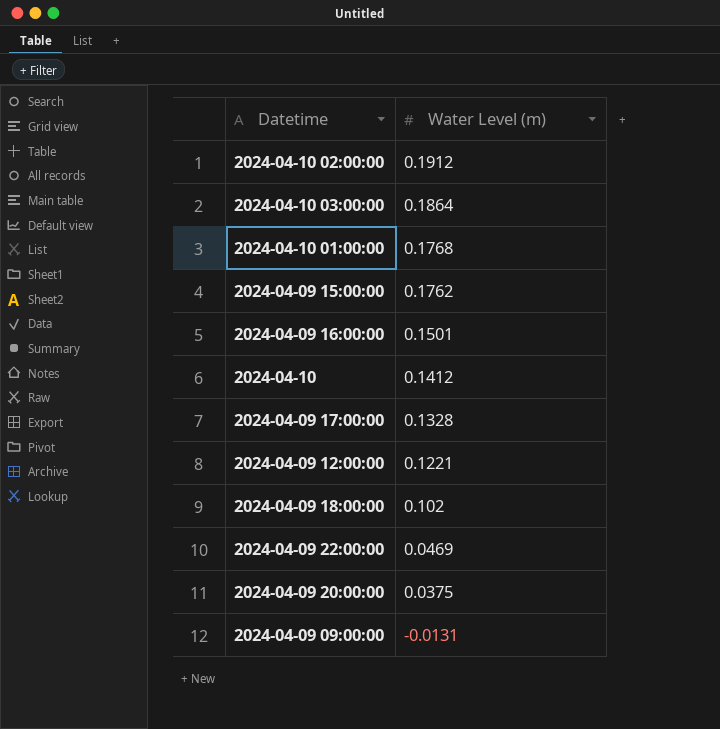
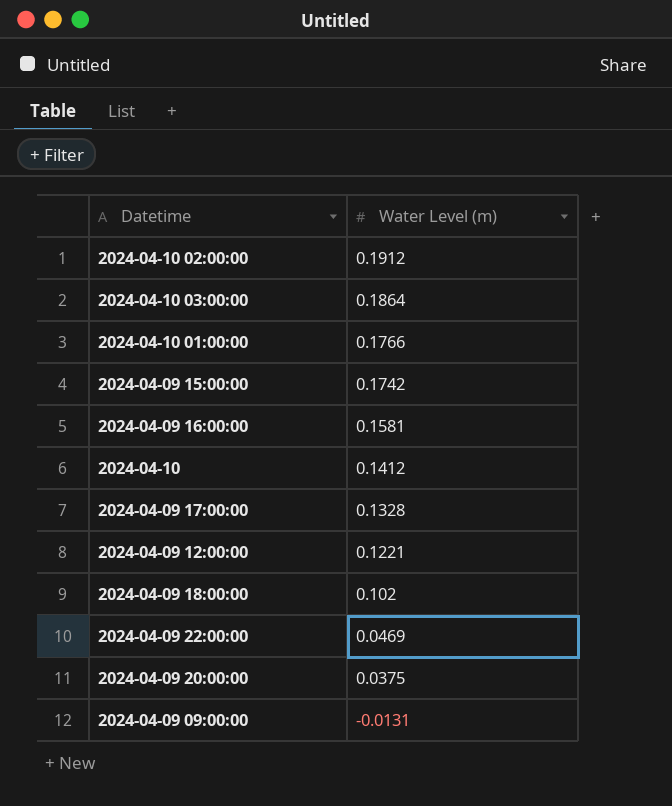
2024-04-10 01:00:00 | Water Level (m): 0.1768 -> 0.1766
2024-04-09 15:00:00 | Water Level (m): 0.1762 -> 0.1742
2024-04-09 16:00:00 | Water Level (m): 0.1501 -> 0.1581

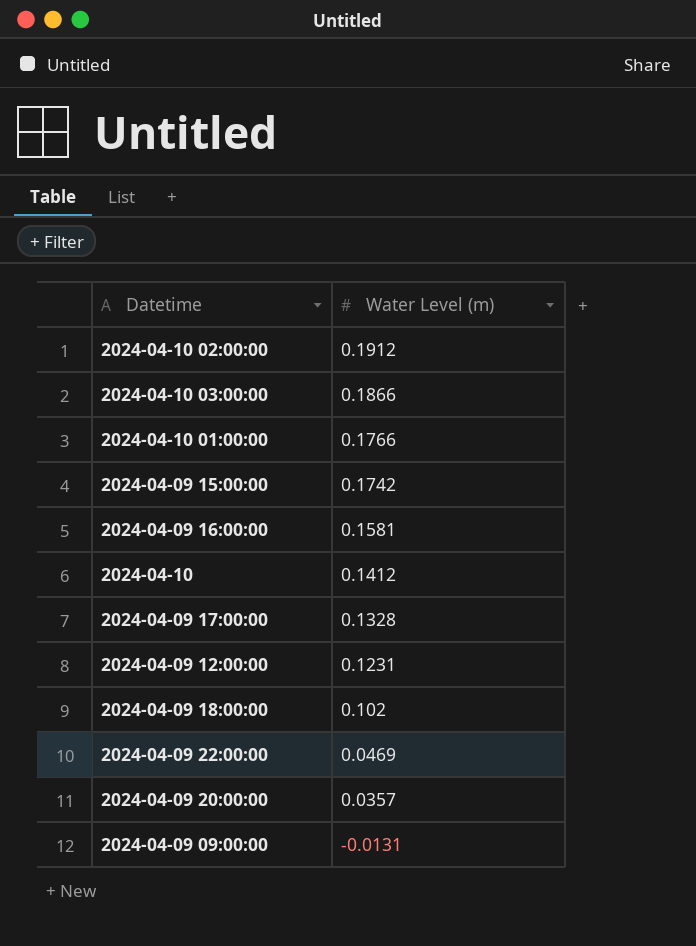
2024-04-10 03:00:00 | Water Level (m): 0.1864 -> 0.1866
2024-04-09 12:00:00 | Water Level (m): 0.1221 -> 0.1231
2024-04-09 20:00:00 | Water Level (m): 0.0375 -> 0.0357

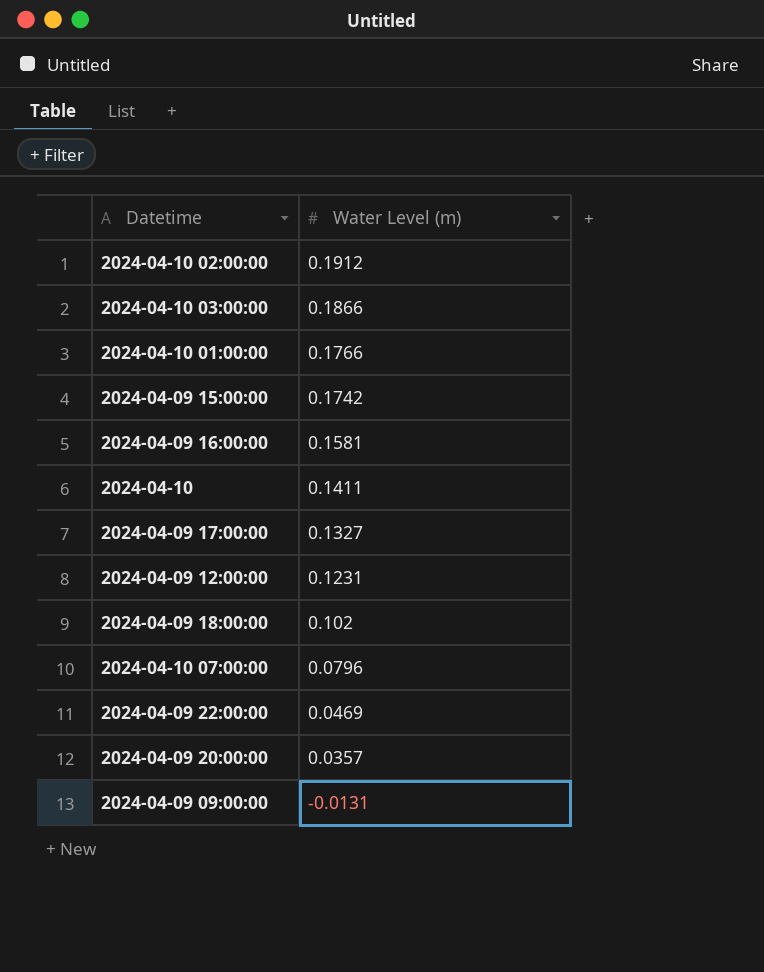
2024-04-10 | Water Level (m): 0.1412 -> 0.1411
2024-04-09 17:00:00 | Water Level (m): 0.1328 -> 0.1327
row 2024-04-10 07:00:00: none -> 0.0796

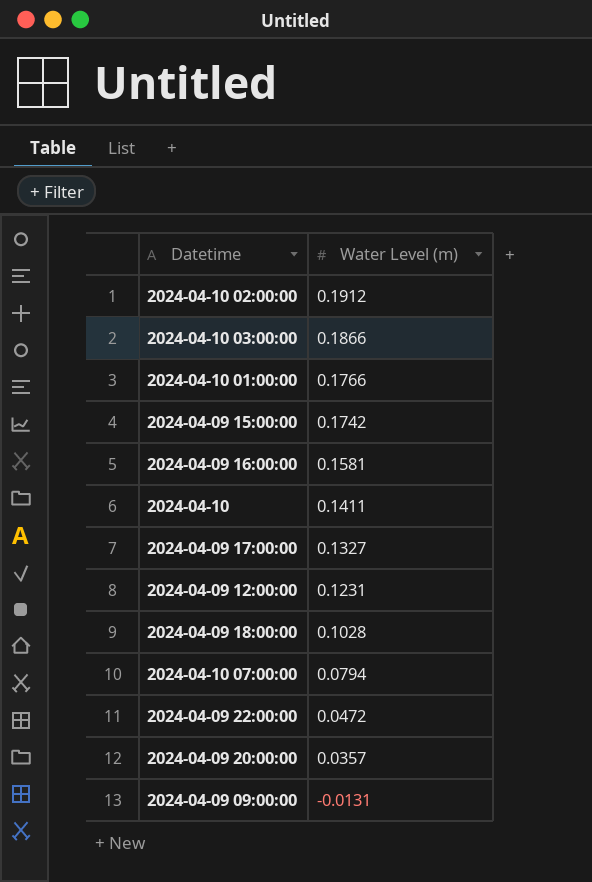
2024-04-09 18:00:00 | Water Level (m): 0.102 -> 0.1028
2024-04-10 07:00:00 | Water Level (m): 0.0796 -> 0.0794
2024-04-09 22:00:00 | Water Level (m): 0.0469 -> 0.0472

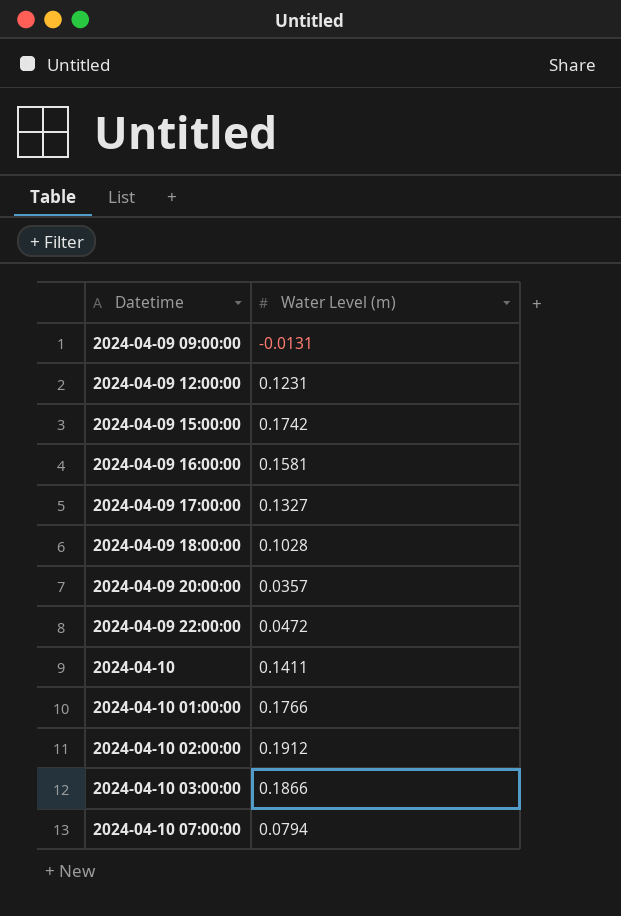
row order: Water Level (m) descending -> Datetime ascending

